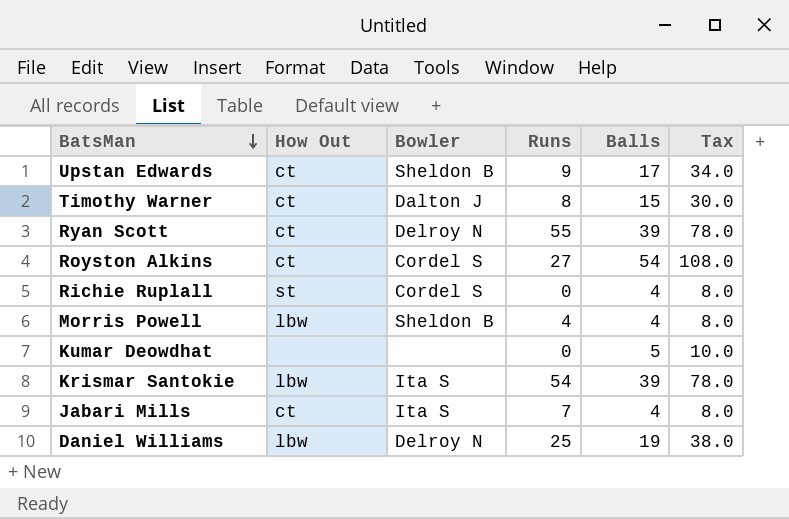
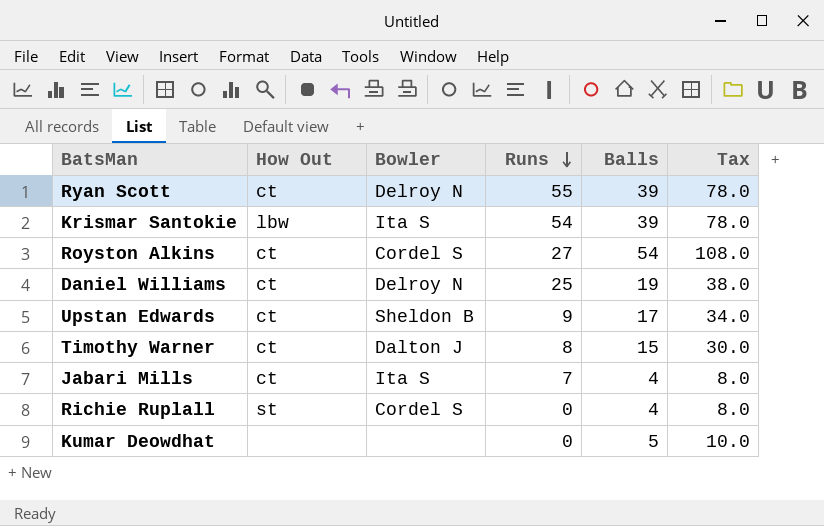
row order: BatsMan descending -> Runs descending
row Morris Powell: lbw | Sheldon B | 4 | 4 | 8.0 -> none
Daniel Williams | How Out: lbw -> ct

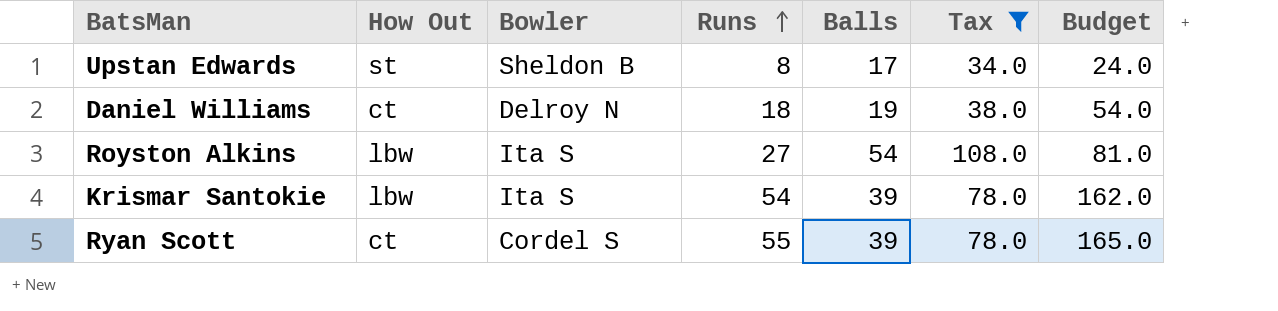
filter: none -> Tax >= 34.0
row order: Runs descending -> Runs ascending
column Budget | formula: none -> [Runs] * 3
Upstan Edwards | How Out: ct -> st
Upstan Edwards | Runs: 9 -> 8
Daniel Williams | Runs: 25 -> 18
Royston Alkins | How Out: ct -> lbw
Royston Alkins | Bowler: Cordel S -> Ita S
Ryan Scott | Bowler: Delroy N -> Cordel S

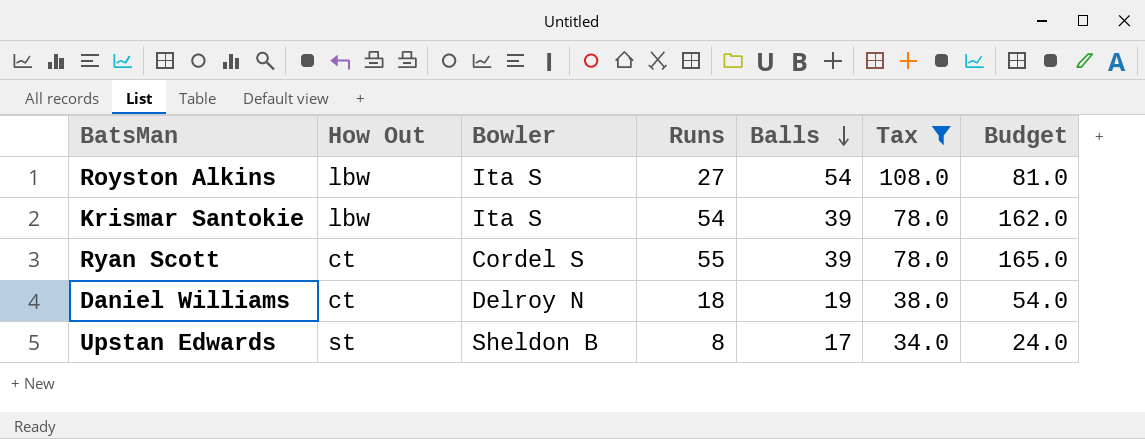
row order: Runs ascending -> Balls descending

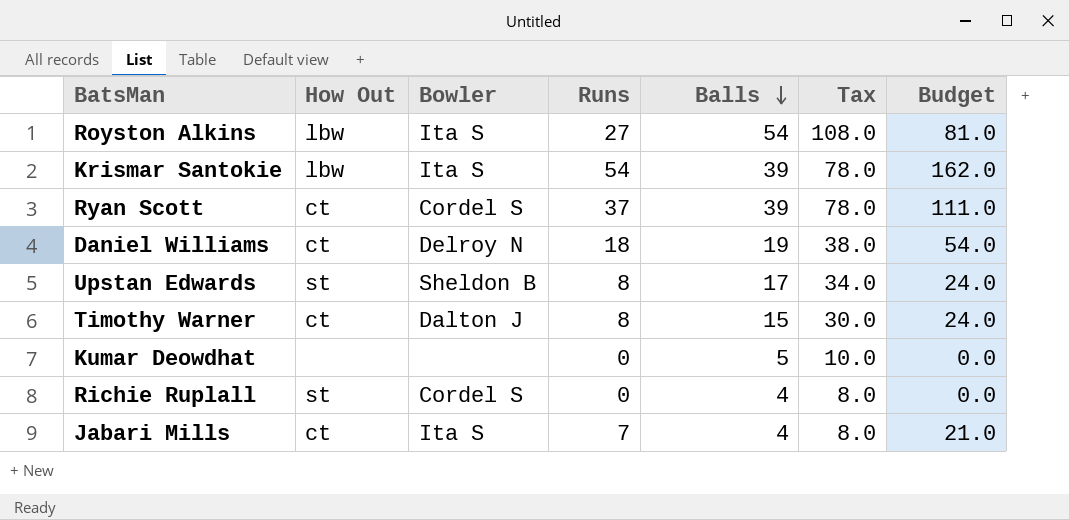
filter: Tax >= 34.0 -> none
Ryan Scott | Runs: 55 -> 37
Ryan Scott | Budget: 165.0 -> 111.0

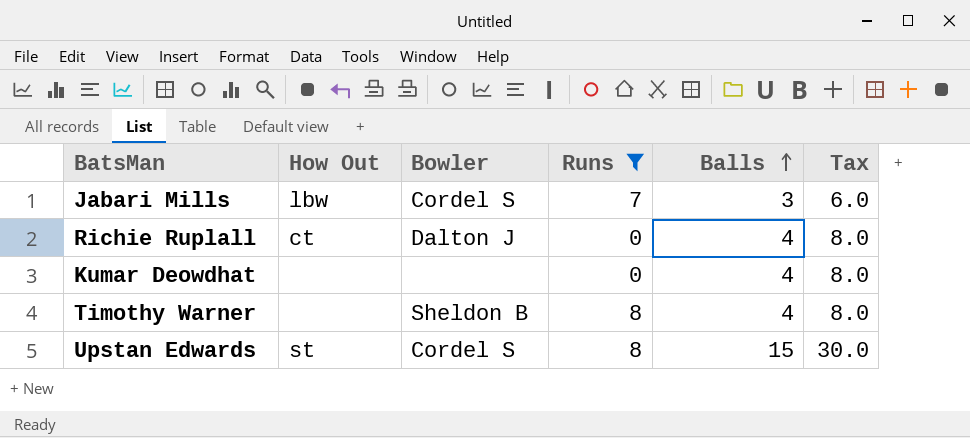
filter: none -> Runs <= 8
row order: Balls descending -> Balls ascending
column Budget | formula: [Runs] * 3 -> none
Jabari Mills | How Out: ct -> lbw
Jabari Mills | Bowler: Ita S -> Cordel S
Jabari Mills | Balls: 4 -> 3
Jabari Mills | Tax: 8.0 -> 6.0
Richie Ruplall | How Out: st -> ct
Richie Ruplall | Bowler: Cordel S -> Dalton J
Kumar Deowdhat | Balls: 5 -> 4
Kumar Deowdhat | Tax: 10.0 -> 8.0
Timothy Warner | How Out: ct -> none
Timothy Warner | Bowler: Dalton J -> Sheldon B
Timothy Warner | Balls: 15 -> 4
Timothy Warner | Tax: 30.0 -> 8.0
Upstan Edwards | Bowler: Sheldon B -> Cordel S
Upstan Edwards | Balls: 17 -> 15
Upstan Edwards | Tax: 34.0 -> 30.0

